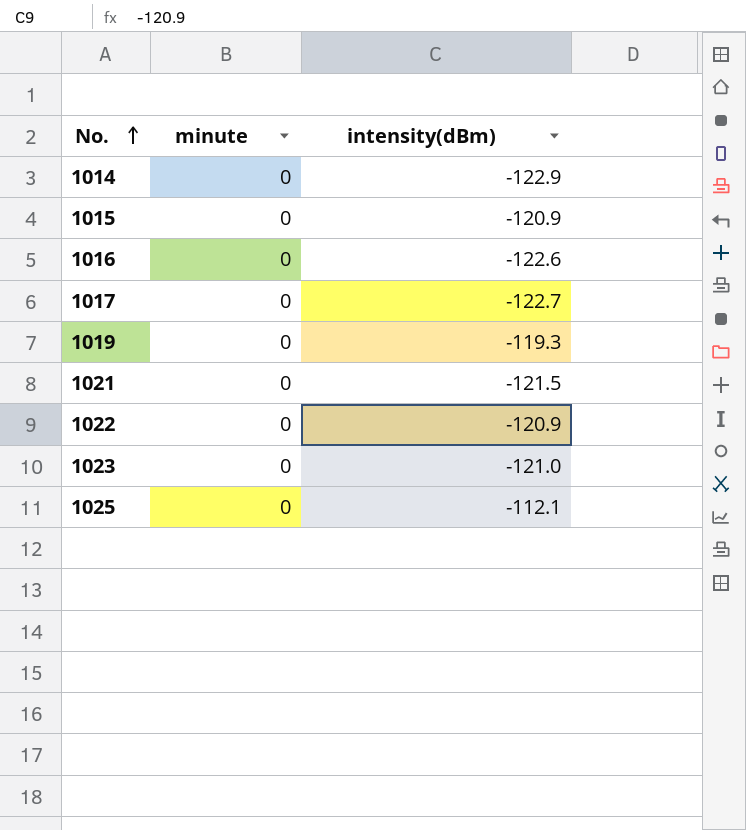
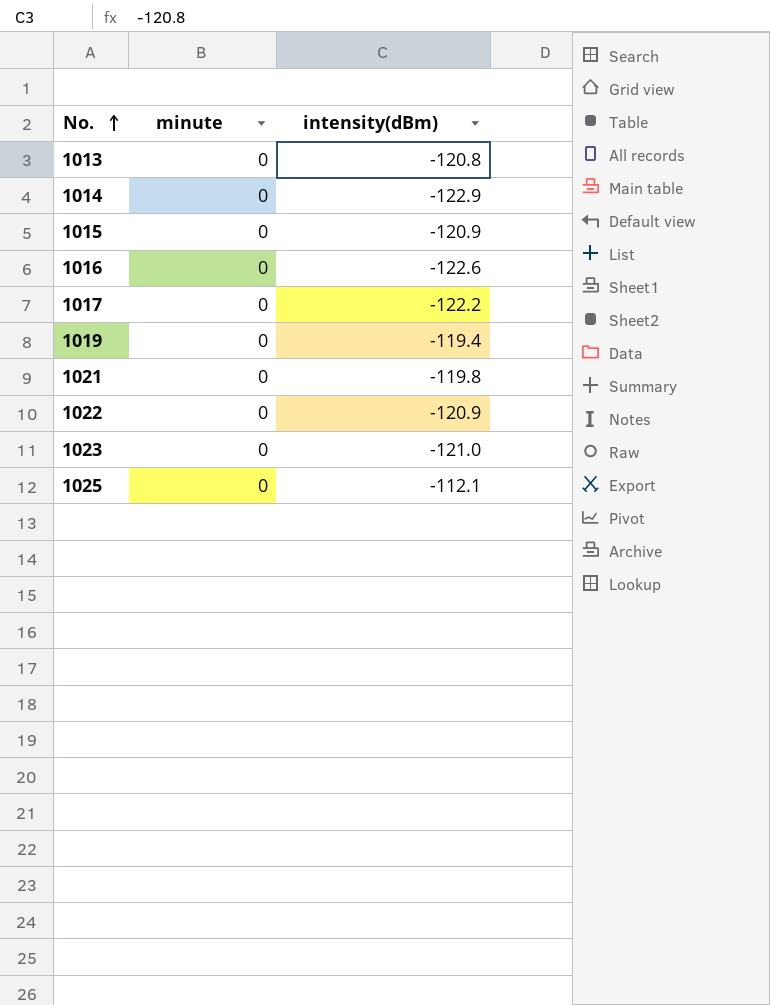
row 1013: none -> 0 | -120.8
1017 | intensity(dBm): -122.7 -> -122.2
1019 | intensity(dBm): -119.3 -> -119.4
1021 | intensity(dBm): -121.5 -> -119.8

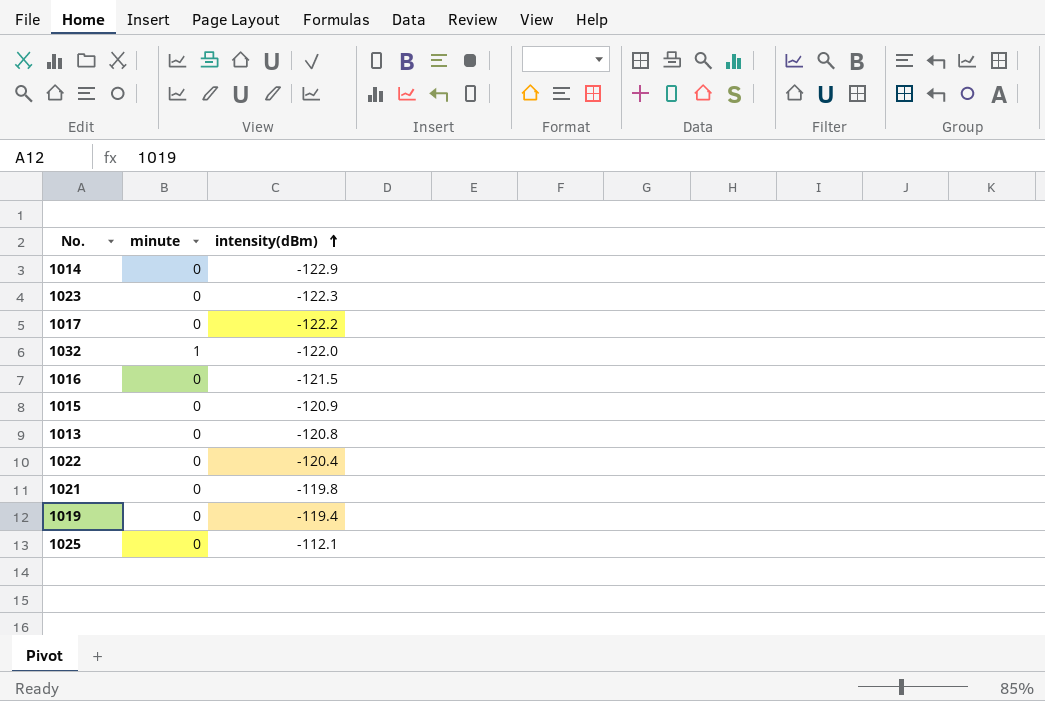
row order: No. ascending -> intensity(dBm) ascending
1023 | intensity(dBm): -121.0 -> -122.3
row 1032: none -> 1 | -122.0
1016 | intensity(dBm): -122.6 -> -121.5
1022 | intensity(dBm): -120.9 -> -120.4

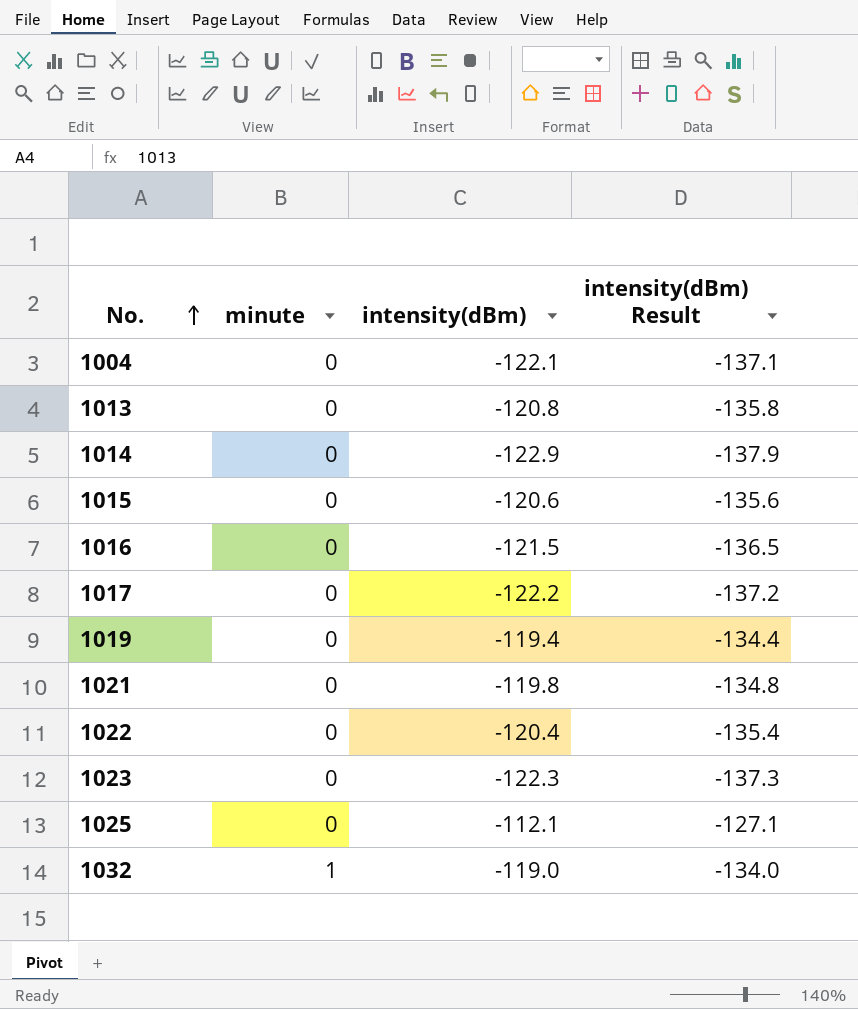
row order: intensity(dBm) ascending -> No. ascending
column intensity(dBm) Result | formula: none -> [intensity(dBm)] - 15
row 1004: none -> 0 | -122.1 | -137.1
1015 | intensity(dBm): -120.9 -> -120.6
1032 | intensity(dBm): -122.0 -> -119.0

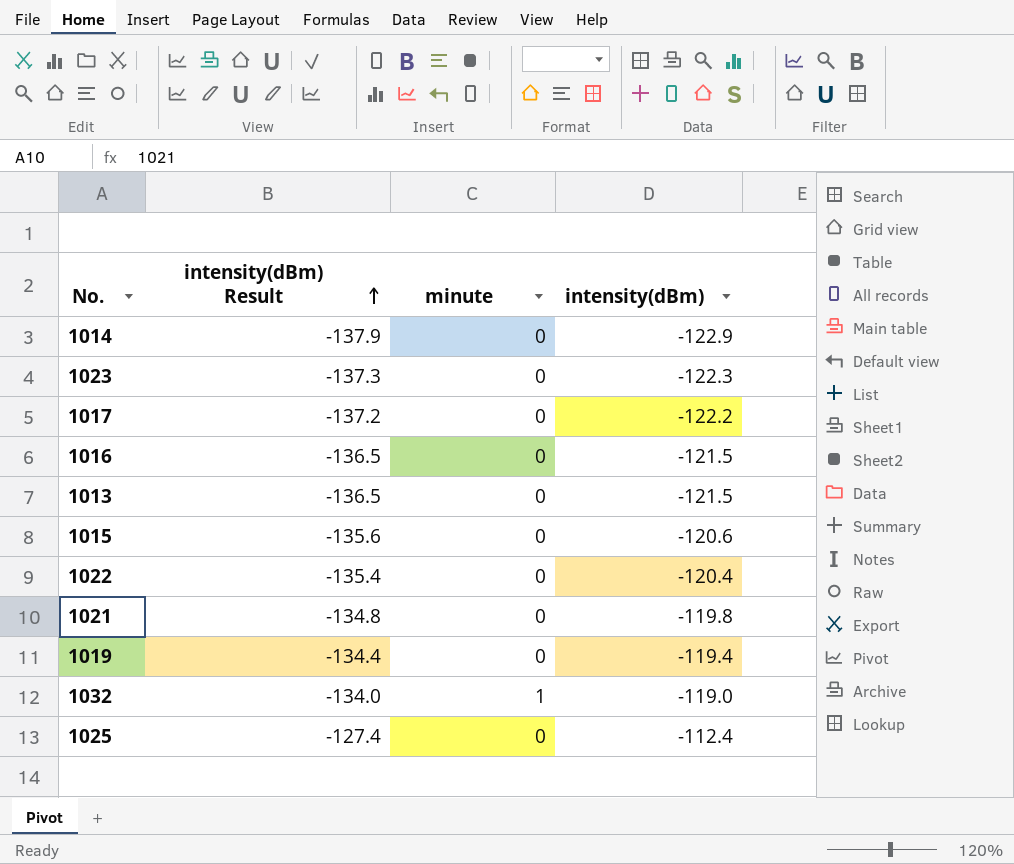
row order: No. ascending -> intensity(dBm) Result ascending
column intensity(dBm) Result | position: 4 -> 2
row 1004: 0 | -122.1 | -137.1 -> none
1013 | intensity(dBm) Result: -135.8 -> -136.5
1013 | intensity(dBm): -120.8 -> -121.5
1025 | intensity(dBm) Result: -127.1 -> -127.4
1025 | intensity(dBm): -112.1 -> -112.4

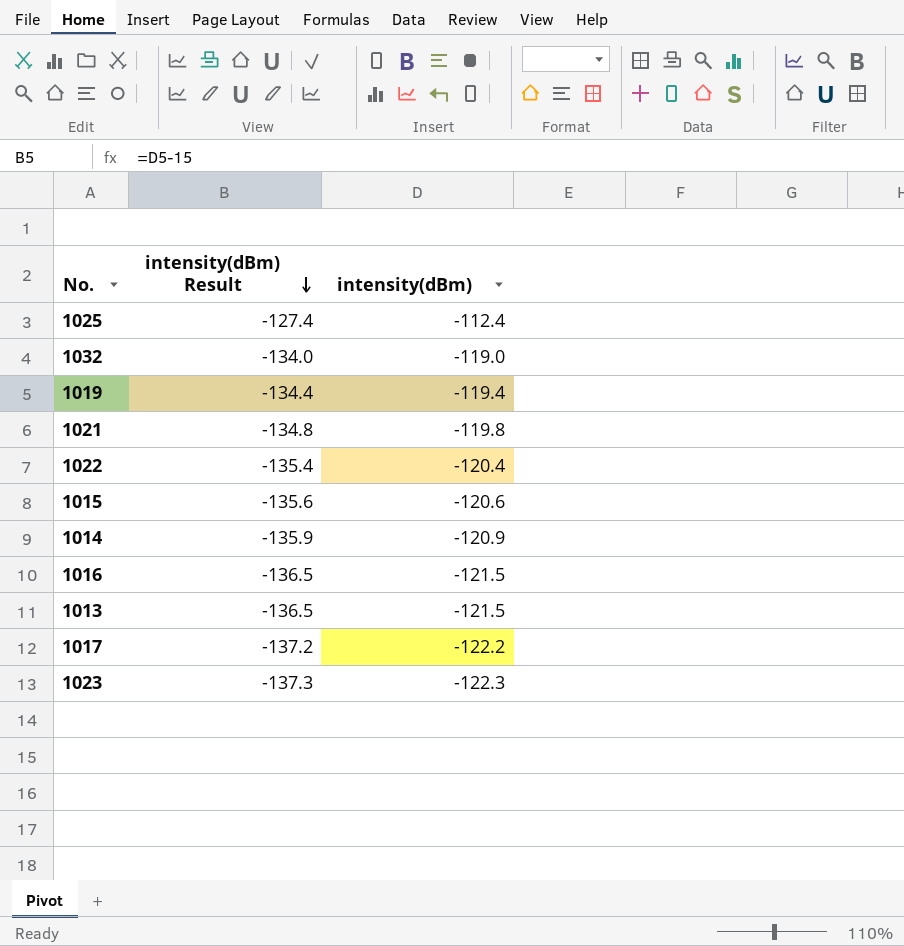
row order: intensity(dBm) Result ascending -> intensity(dBm) Result descending
column minute | position: 3 -> none
1014 | intensity(dBm) Result: -137.9 -> -135.9
1014 | intensity(dBm): -122.9 -> -120.9

